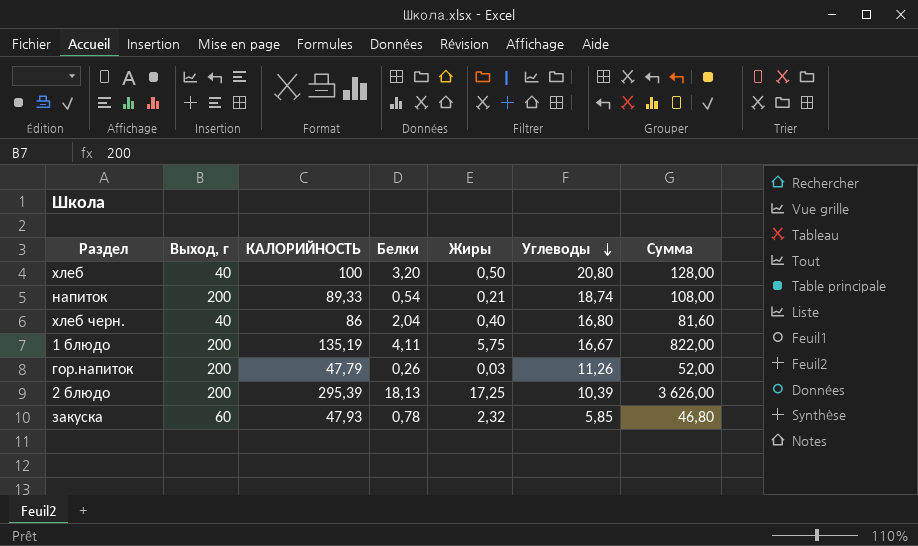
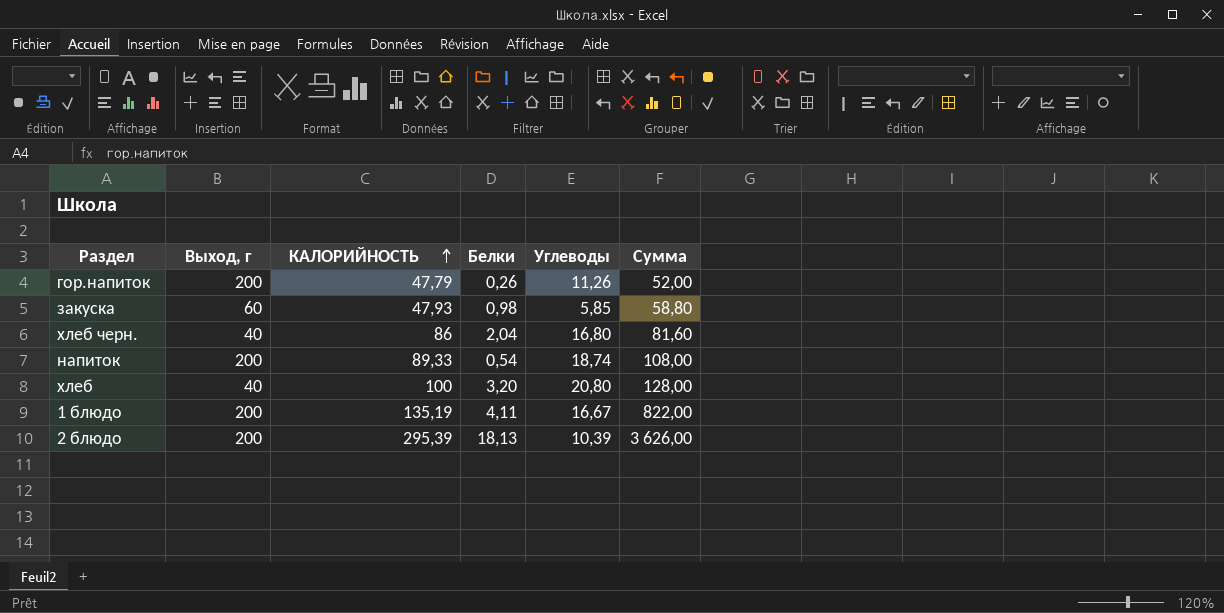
row order: Углеводы descending -> КАЛОРИЙНОСТЬ ascending
column Жиры | position: 5 -> none
закуска | Белки: 0,78 -> 0,98
закуска | Сумма: 46,80 -> 58,80

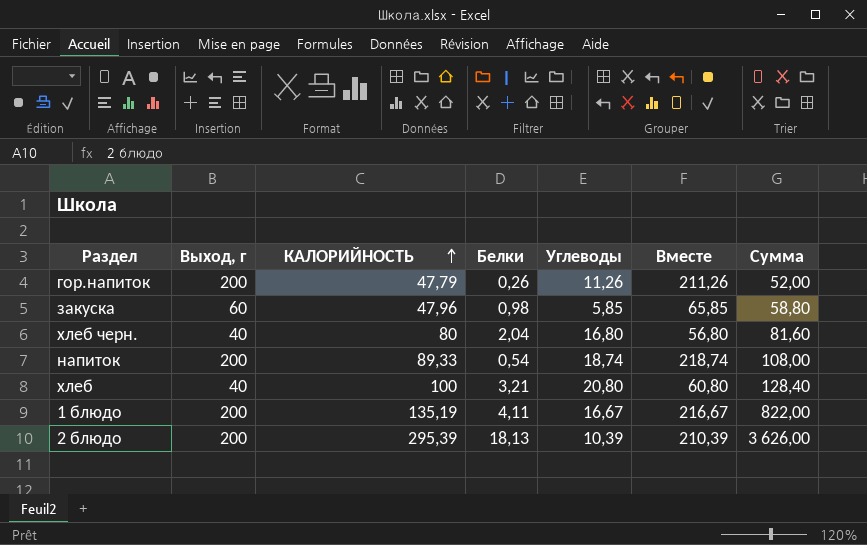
column Вместе | formula: none -> [Выход, г] + [Углеводы]
закуска | КАЛОРИЙНОСТЬ: 47,93 -> 47,96
хлеб черн. | КАЛОРИЙНОСТЬ: 86 -> 80
хлеб | Белки: 3,20 -> 3,21
хлеб | Сумма: 128,00 -> 128,40

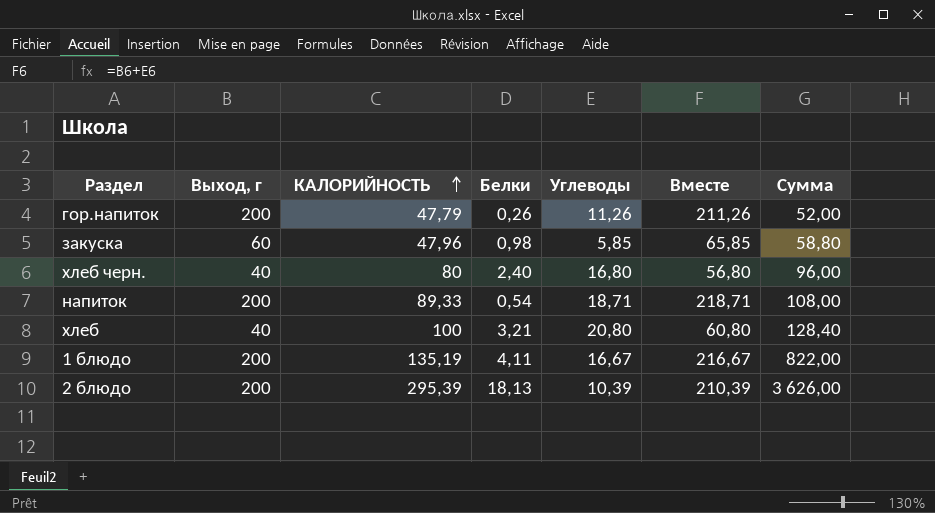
хлеб черн. | Белки: 2,04 -> 2,40
хлеб черн. | Сумма: 81,60 -> 96,00
напиток | Углеводы: 18,74 -> 18,71
напиток | Вместе: 218,74 -> 218,71

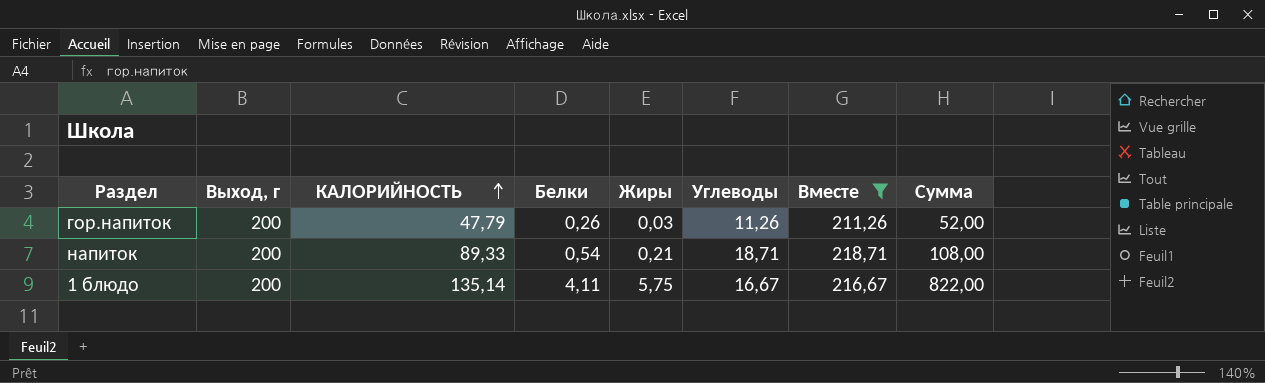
filter: none -> Вместе >= 211,26
column Жиры | position: none -> 5
1 блюдо | КАЛОРИЙНОСТЬ: 135,19 -> 135,14

